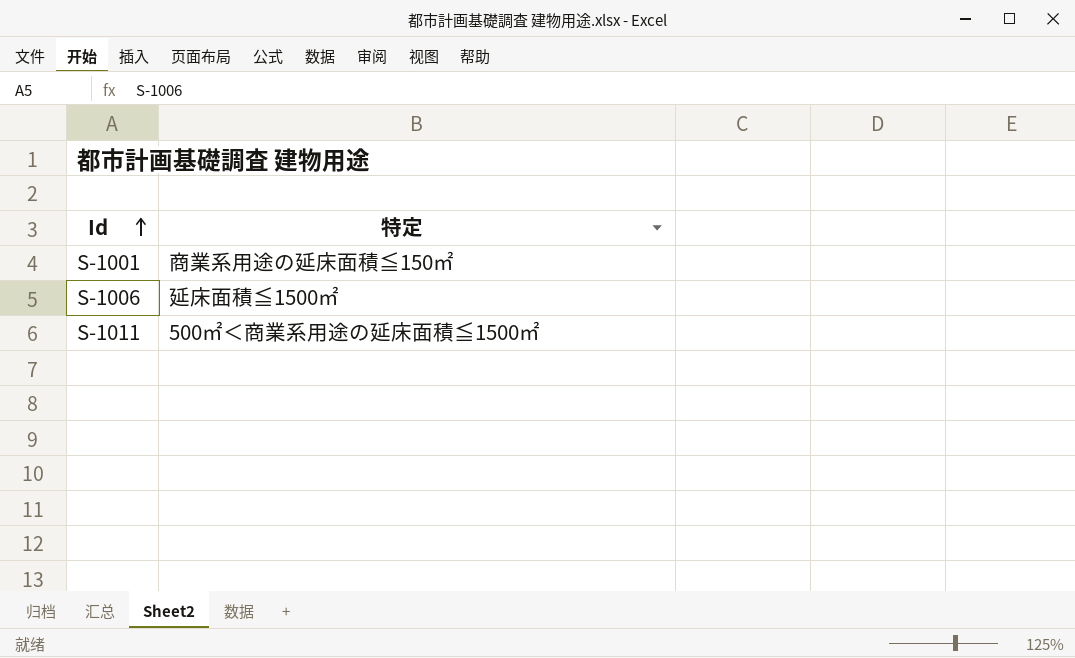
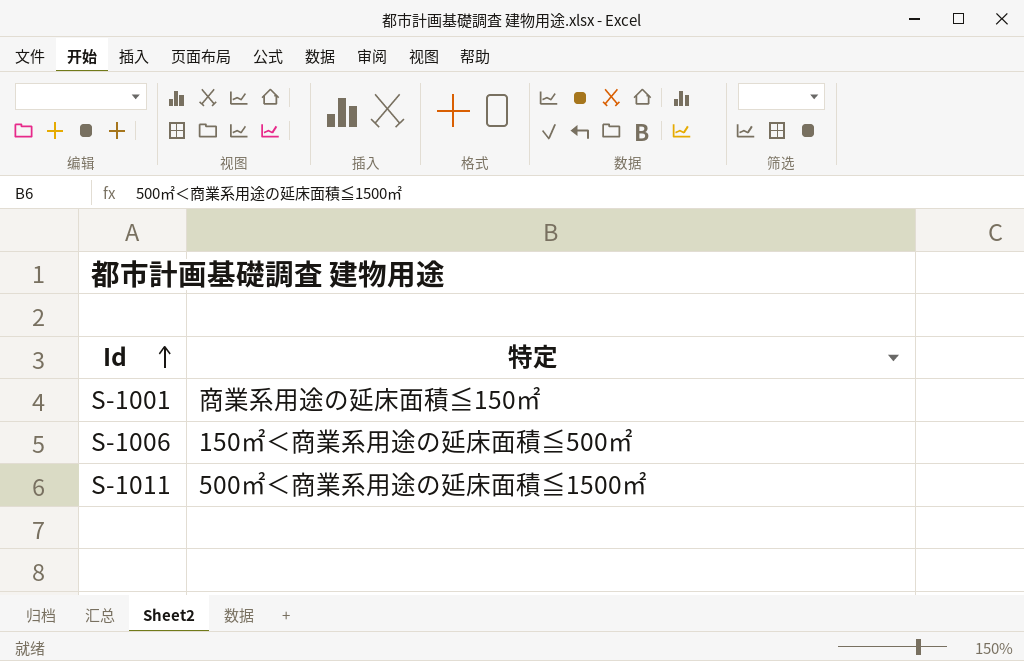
S-1006 | 特定: 延床面積≦1500㎡ -> 150㎡＜商業系用途の延床面積≦500㎡

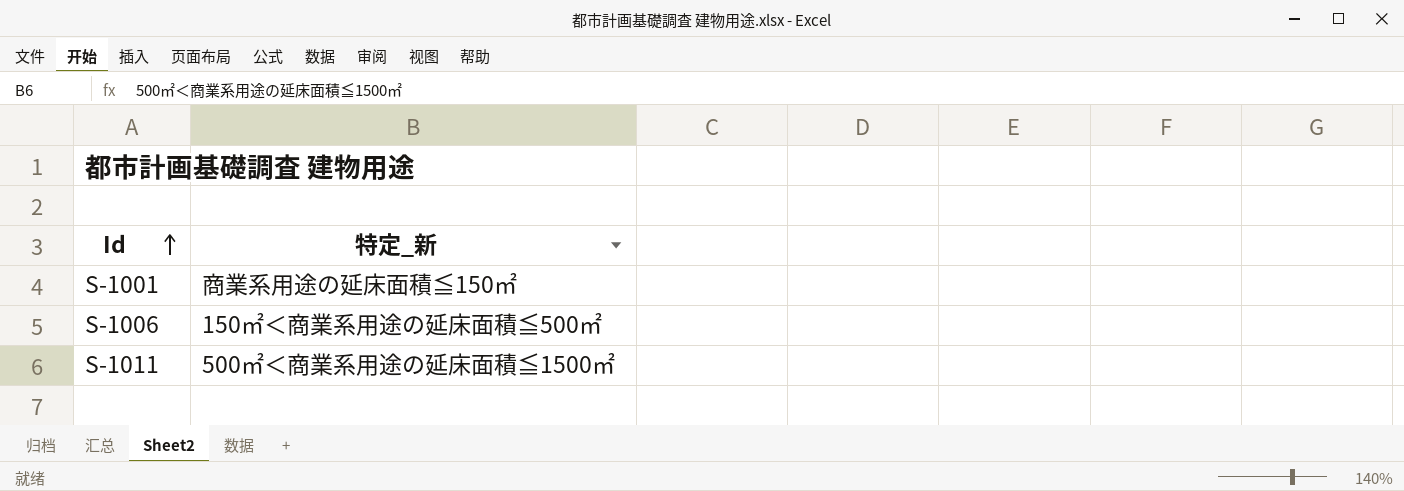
column name: 特定 -> 特定_新

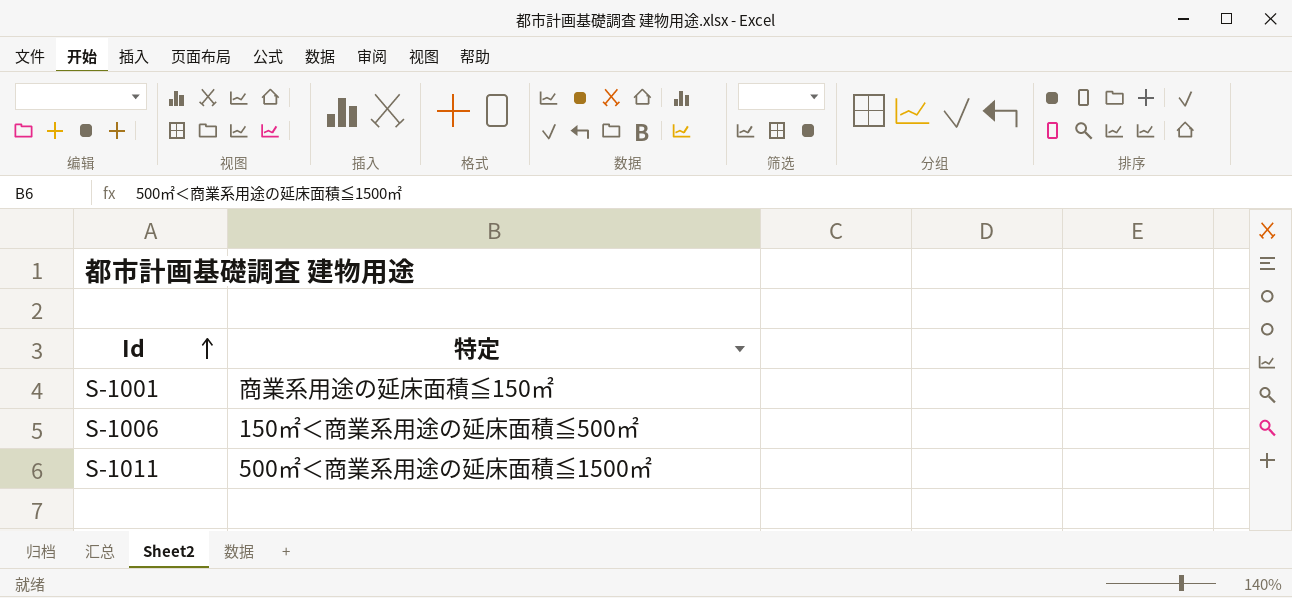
column name: 特定_新 -> 特定

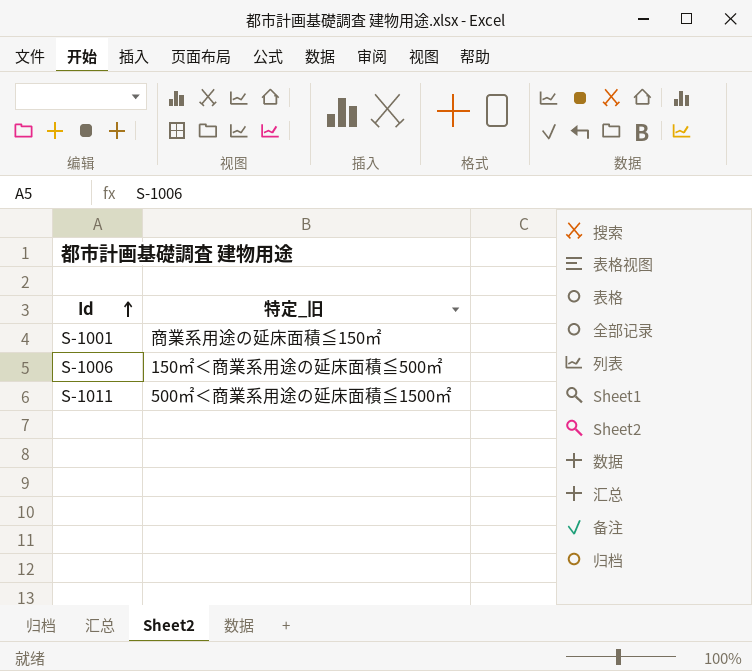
column name: 特定 -> 特定_旧

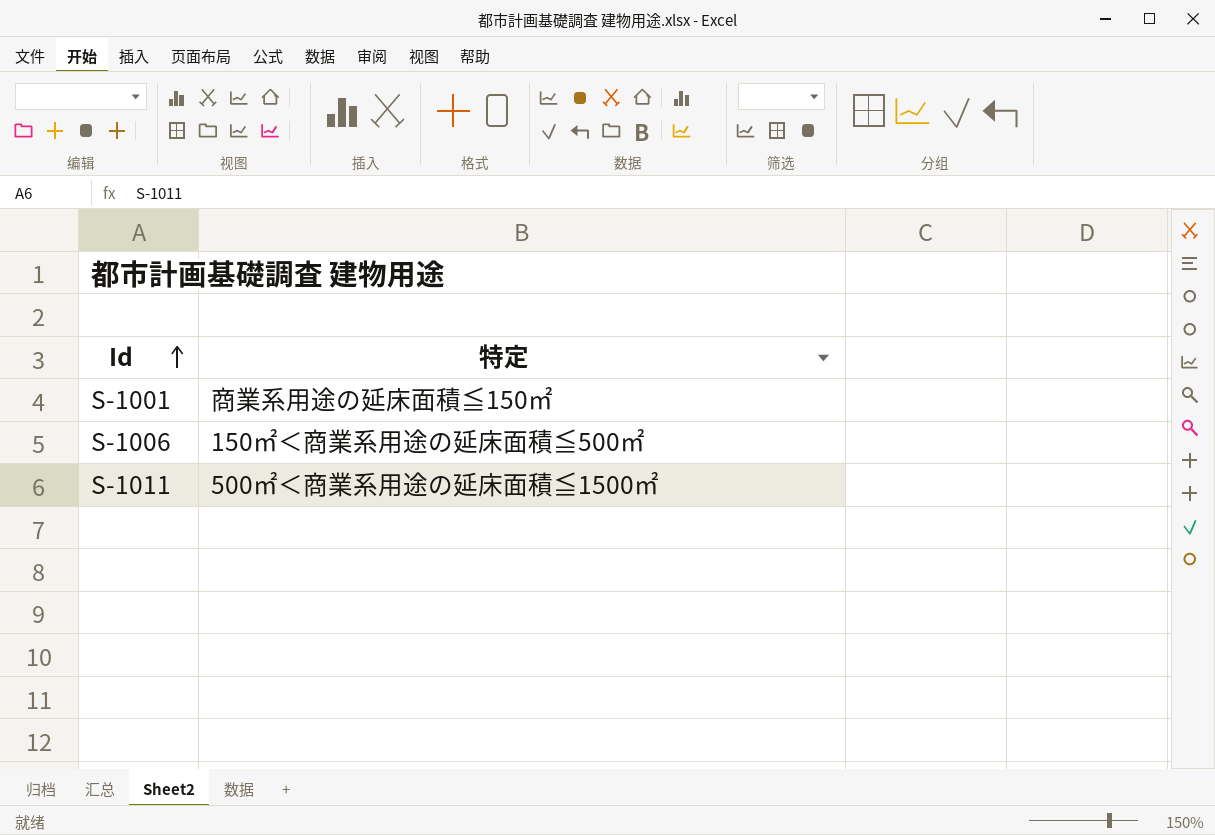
column name: 特定_旧 -> 特定

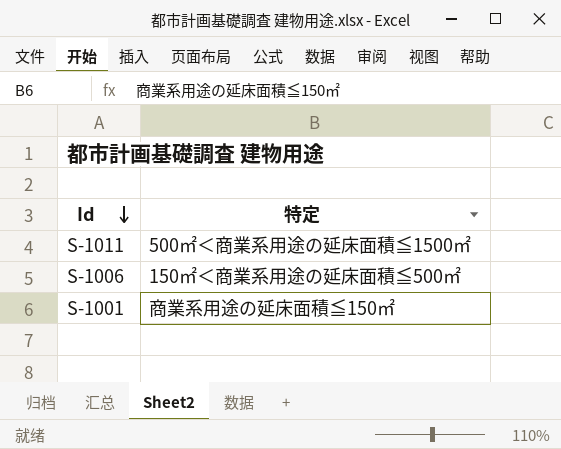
row order: Id ascending -> Id descending

